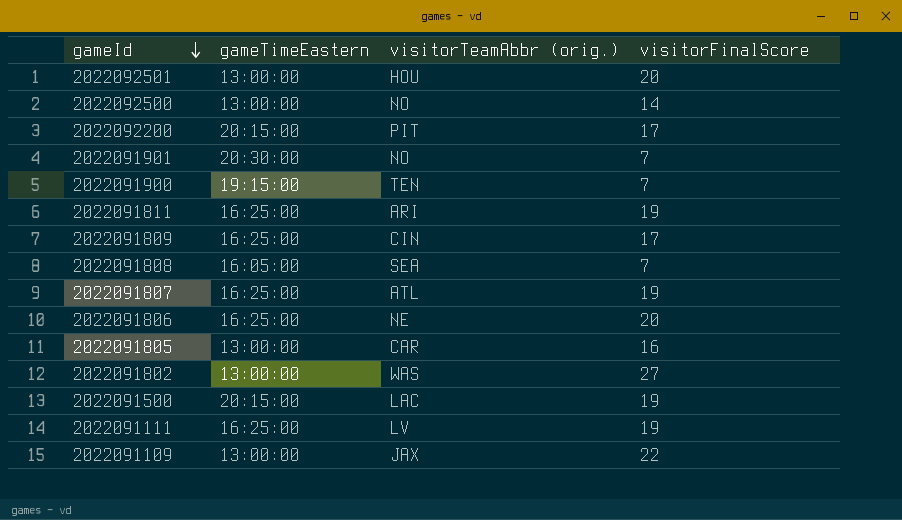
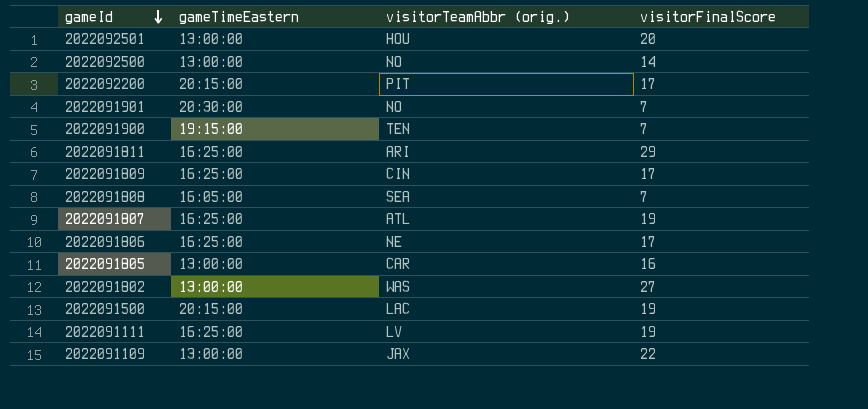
2022091811 | visitorFinalScore: 19 -> 29
2022091806 | visitorFinalScore: 20 -> 17

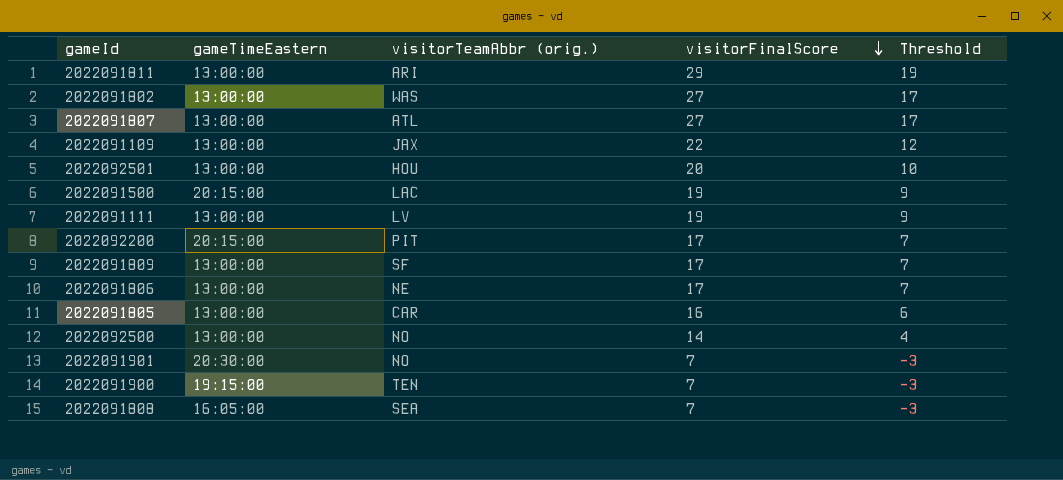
row order: gameId descending -> visitorFinalScore descending
column Threshold | formula: none -> [visitorFinalScore] - 10
2022091811 | gameTimeEastern: 16:25:00 -> 13:00:00
2022091807 | gameTimeEastern: 16:25:00 -> 13:00:00
2022091807 | visitorFinalScore: 19 -> 27
2022091111 | gameTimeEastern: 16:25:00 -> 13:00:00
2022091809 | gameTimeEastern: 16:25:00 -> 13:00:00
2022091809 | visitorTeamAbbr (orig.): CIN -> SF
2022091806 | gameTimeEastern: 16:25:00 -> 13:00:00

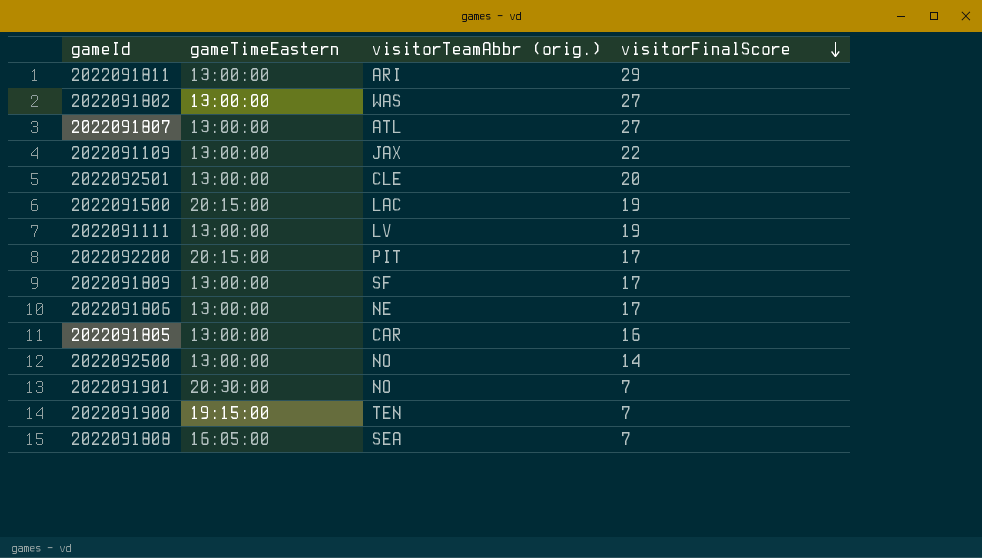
column Threshold | formula: [visitorFinalScore] - 10 -> none
2022092501 | visitorTeamAbbr (orig.): HOU -> CLE

